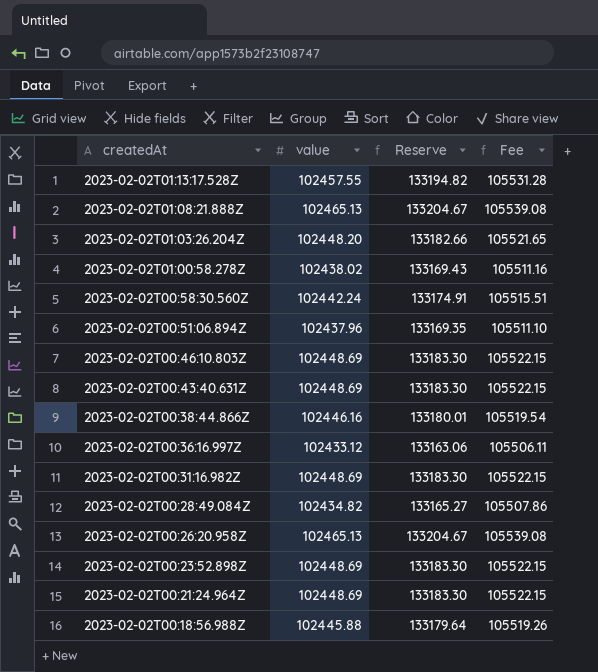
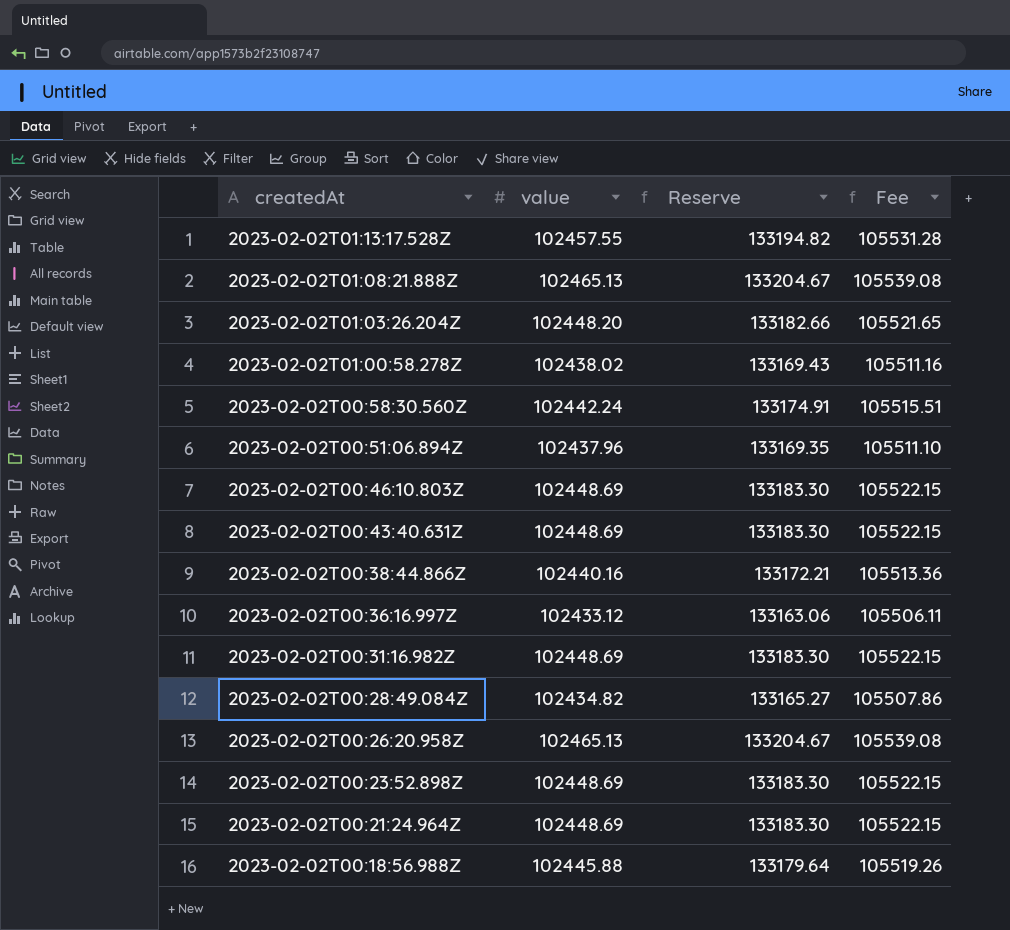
2023-02-02T00:38:44.866Z | value: 102446.16 -> 102440.16
2023-02-02T00:38:44.866Z | Reserve: 133180.01 -> 133172.21
2023-02-02T00:38:44.866Z | Fee: 105519.54 -> 105513.36

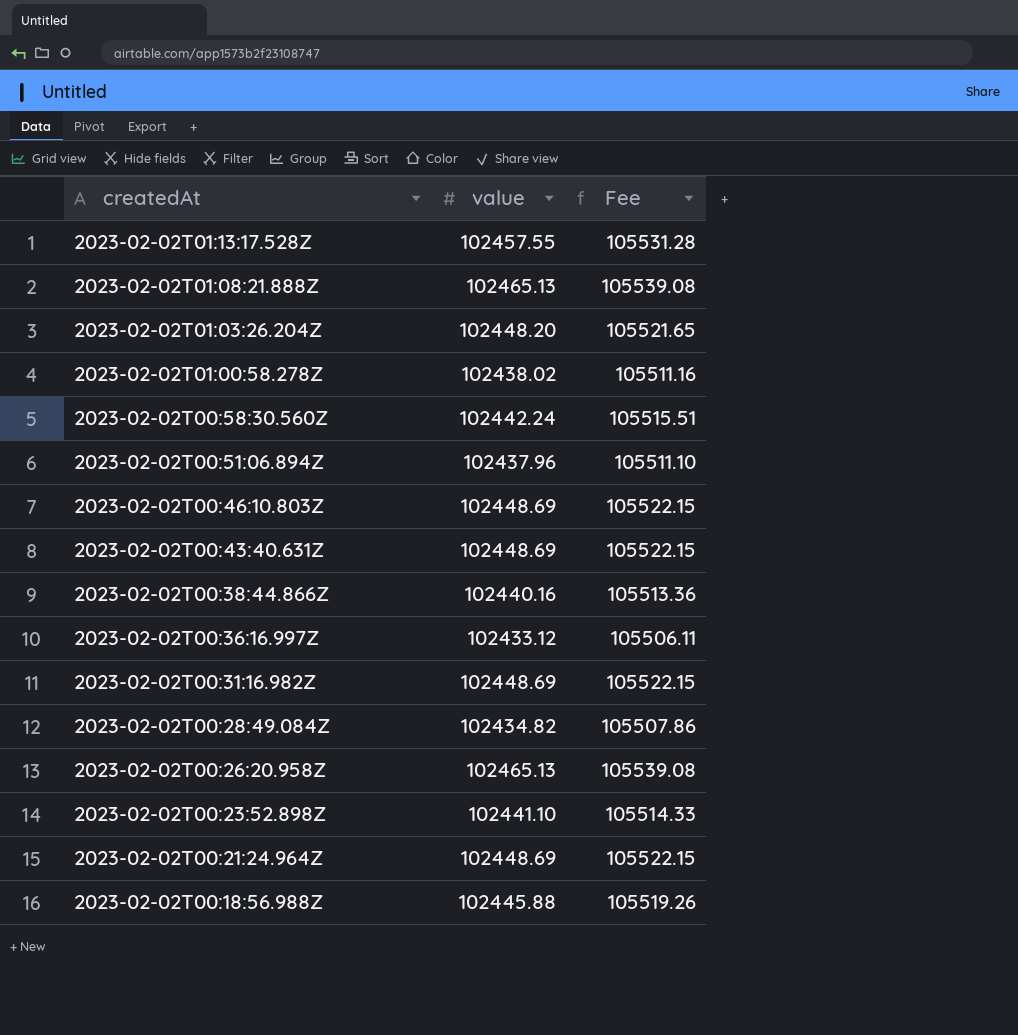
column Reserve | formula: [value] * 1.3 -> none
2023-02-02T00:23:52.898Z | value: 102448.69 -> 102441.10
2023-02-02T00:23:52.898Z | Fee: 105522.15 -> 105514.33

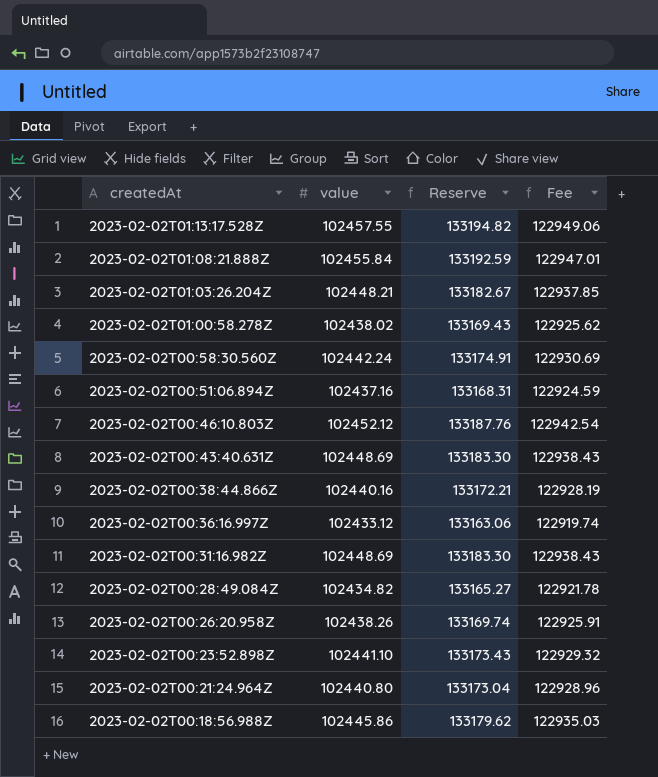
column Reserve | formula: none -> [value] * 1.3
column Fee | formula: [value] * 1.03 -> [value] * 1.2
2023-02-02T01:08:21.888Z | value: 102465.13 -> 102455.84
2023-02-02T01:03:26.204Z | value: 102448.20 -> 102448.21
2023-02-02T00:51:06.894Z | value: 102437.96 -> 102437.16
2023-02-02T00:46:10.803Z | value: 102448.69 -> 102452.12
2023-02-02T00:26:20.958Z | value: 102465.13 -> 102438.26
2023-02-02T00:21:24.964Z | value: 102448.69 -> 102440.80
2023-02-02T00:18:56.988Z | value: 102445.88 -> 102445.86

